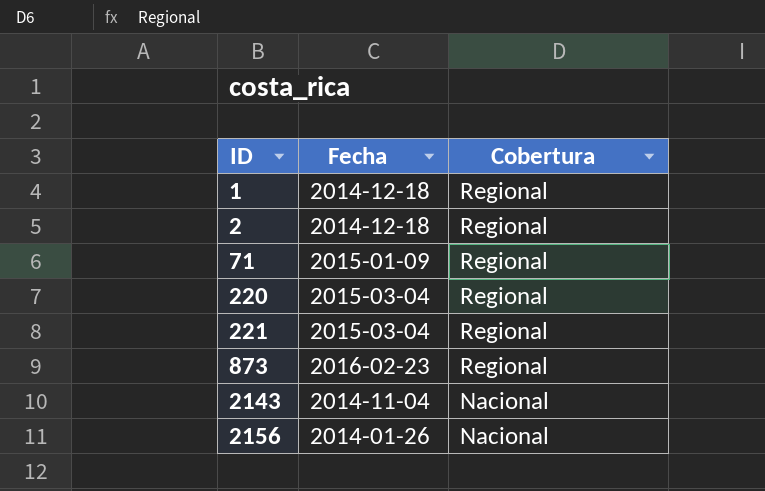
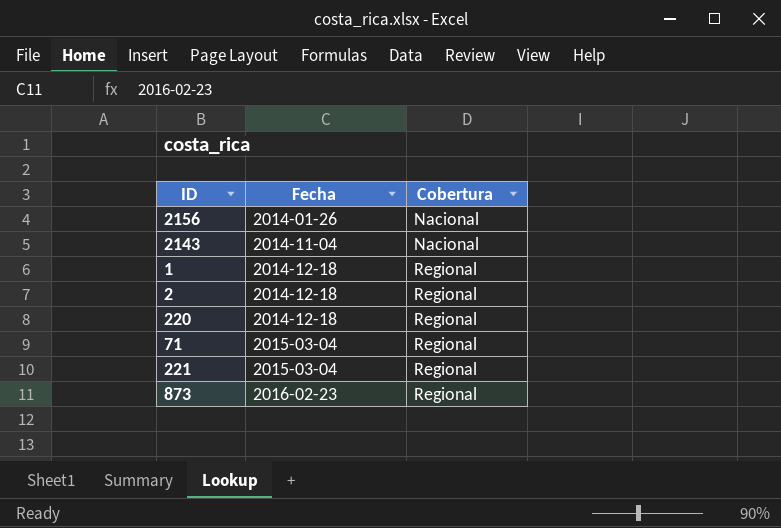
row order: ID ascending -> Fecha ascending
220 | Fecha: 2015-03-04 -> 2014-12-18
71 | Fecha: 2015-01-09 -> 2015-03-04

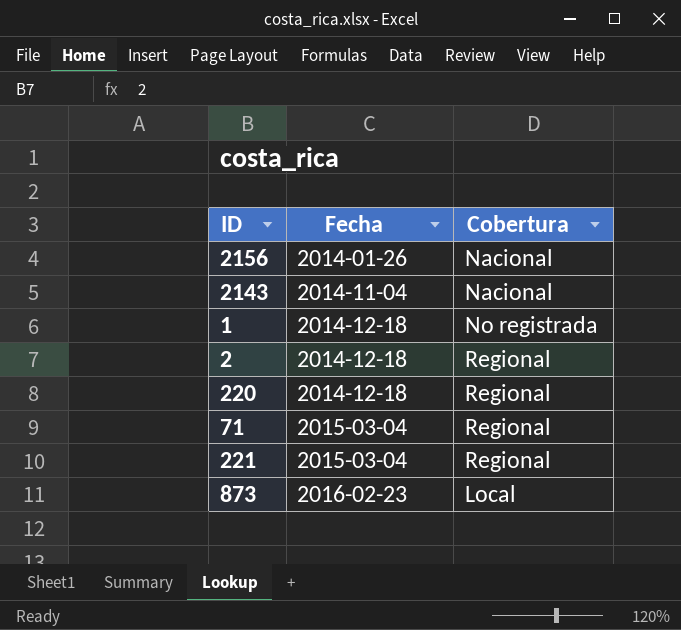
1 | Cobertura: Regional -> No registrada
873 | Cobertura: Regional -> Local

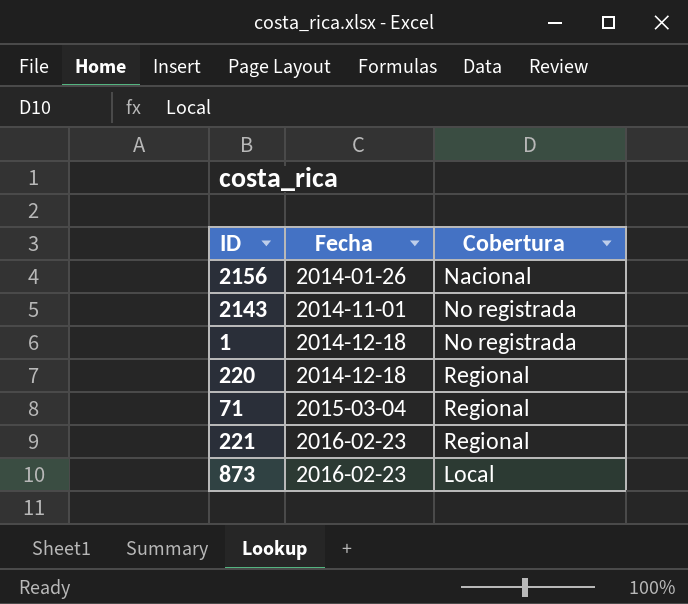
row 2: 2014-12-18 | Regional -> none
2143 | Fecha: 2014-11-04 -> 2014-11-01
2143 | Cobertura: Nacional -> No registrada
221 | Fecha: 2015-03-04 -> 2016-02-23

